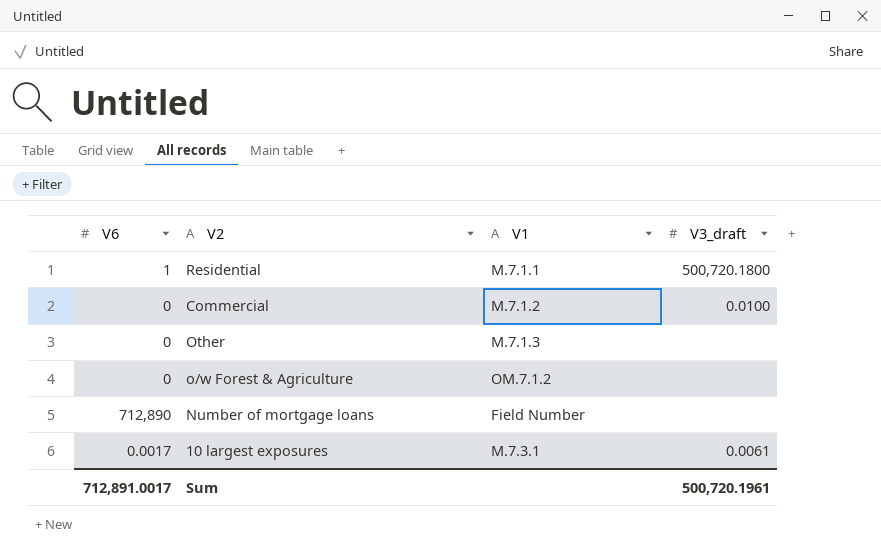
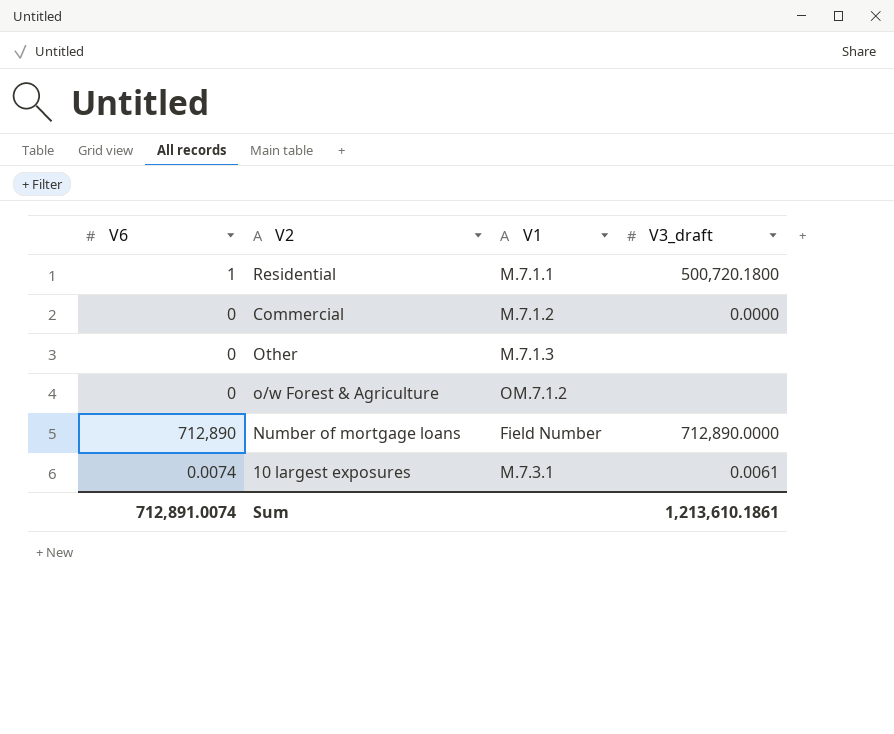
Commercial | V3_draft: 0.0100 -> 0.0000
Number of mortgage loans | V3_draft: none -> 712,890.0000
10 largest exposures | V6: 0.0017 -> 0.0074
Sum | V6: 712,891.0017 -> 712,891.0074
Sum | V3_draft: 500,720.1961 -> 1,213,610.1861

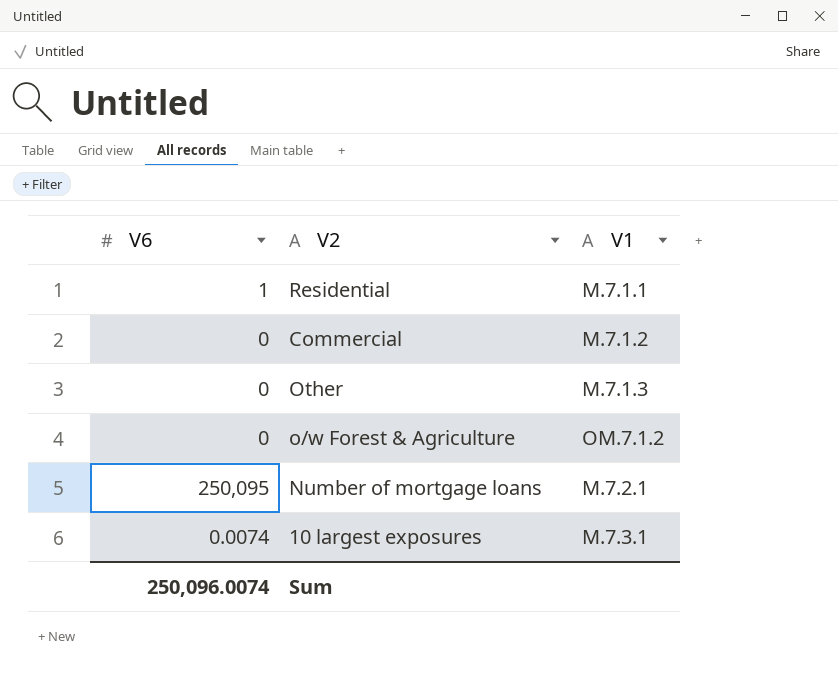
column V3_draft | position: 4 -> none
Number of mortgage loans | V6: 712,890 -> 250,095
Number of mortgage loans | V1: Field Number -> M.7.2.1
Sum | V6: 712,891.0074 -> 250,096.0074

